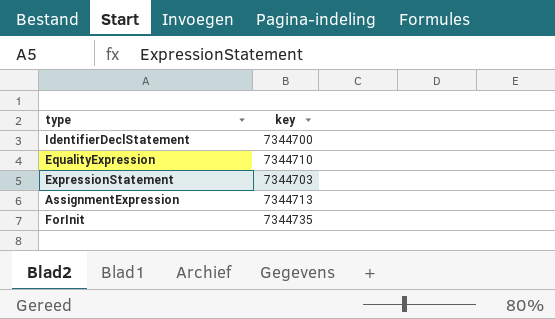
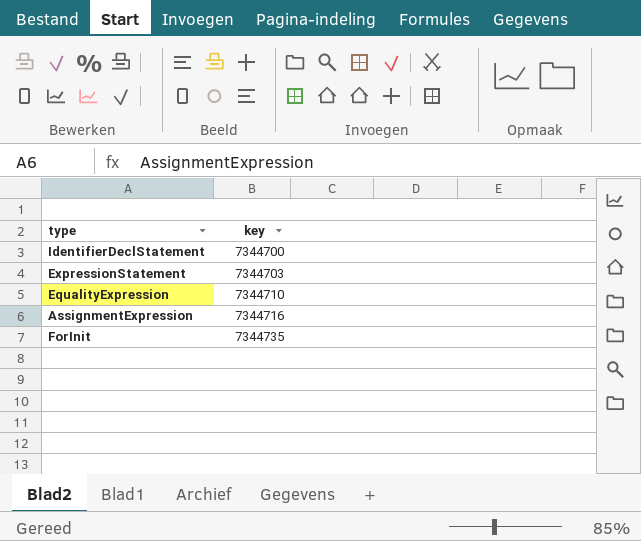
row order: none -> key ascending
AssignmentExpression | key: 7344713 -> 7344716

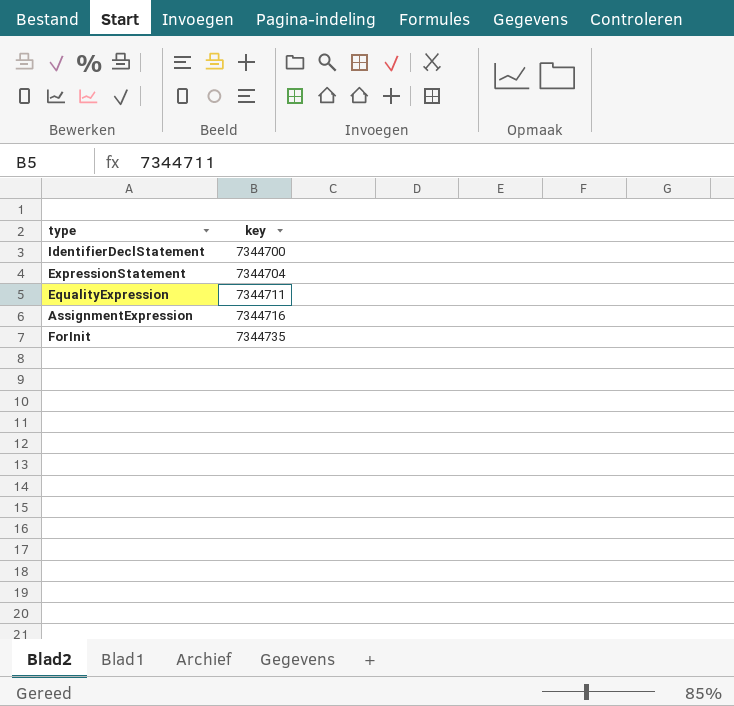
ExpressionStatement | key: 7344703 -> 7344704
EqualityExpression | key: 7344710 -> 7344711

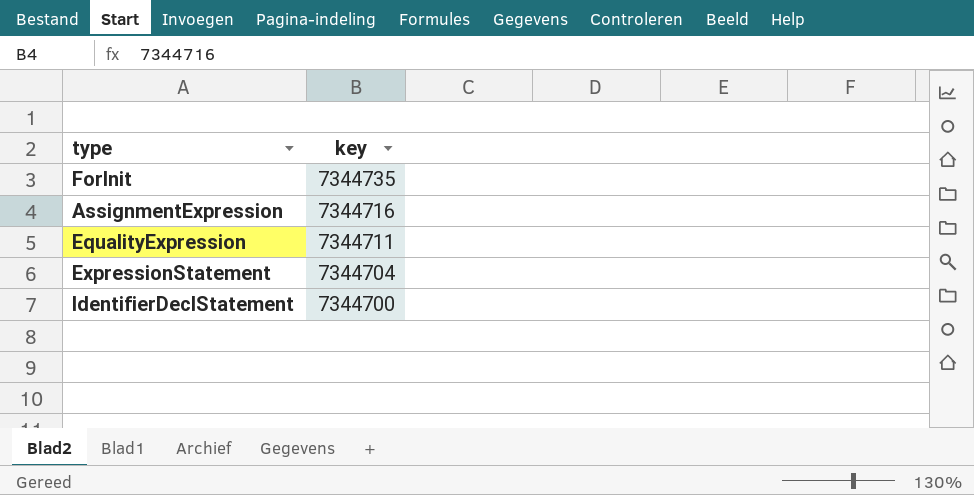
row order: key ascending -> key descending

